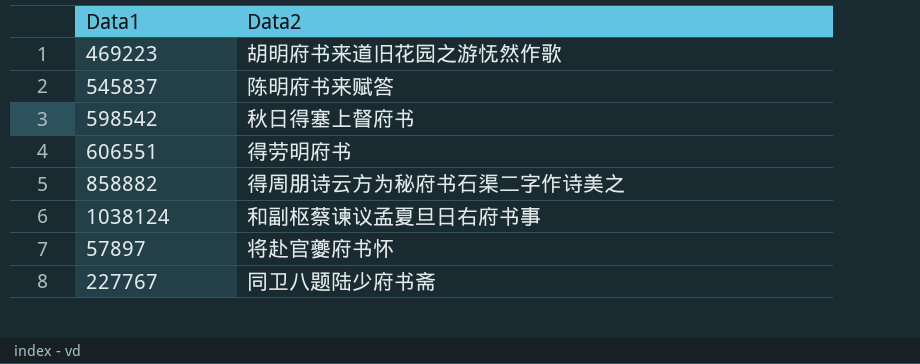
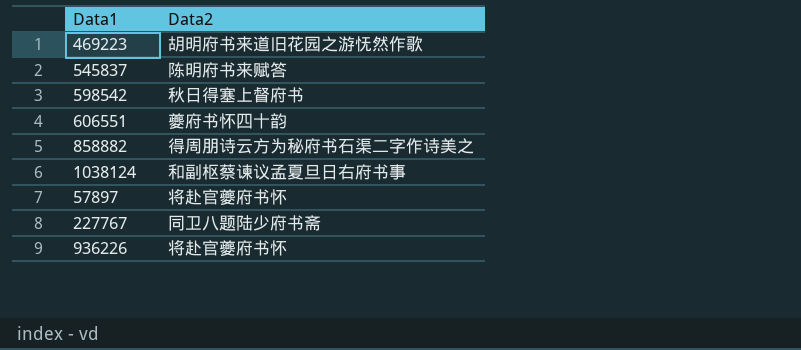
606551 | Data2: 得劳明府书 -> 夔府书怀四十韵
row 936226: none -> 将赴官夔府书怀

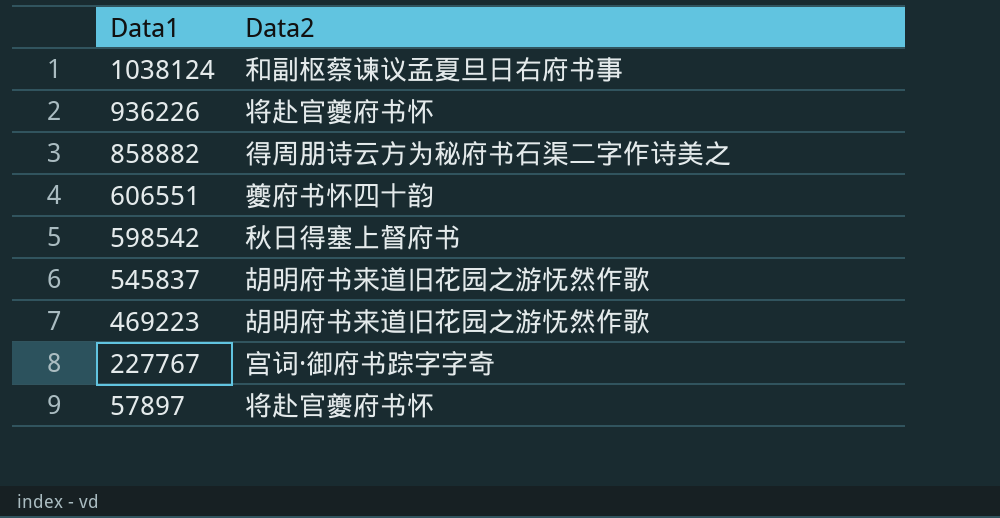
row order: none -> Data1 descending
545837 | Data2: 陈明府书来赋答 -> 胡明府书来道旧花园之游怃然作歌
227767 | Data2: 同卫八题陆少府书斋 -> 宫词·御府书踪字字奇

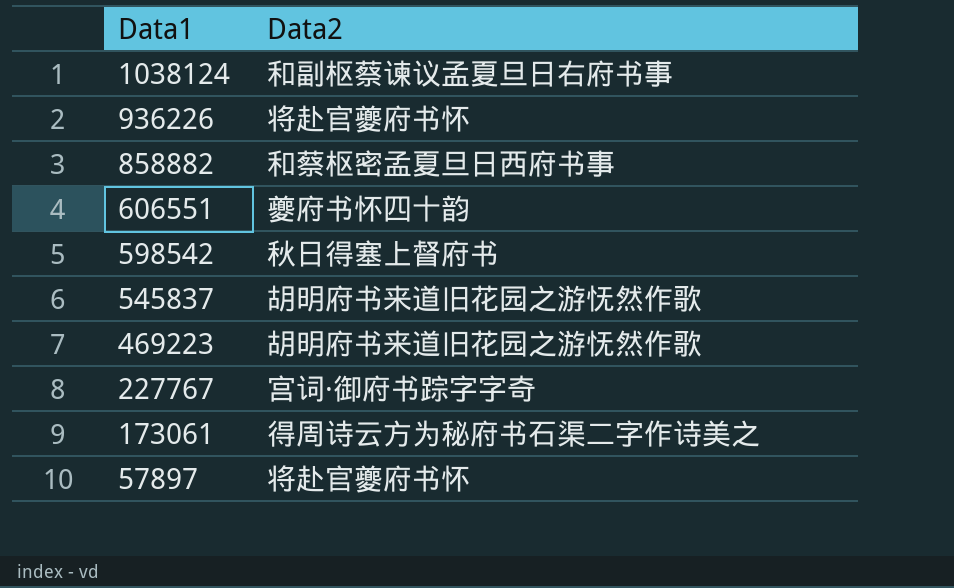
858882 | Data2: 得周朋诗云方为秘府书石渠二字作诗美之 -> 和蔡枢密孟夏旦日西府书事
row 173061: none -> 得周诗云方为秘府书石渠二字作诗美之

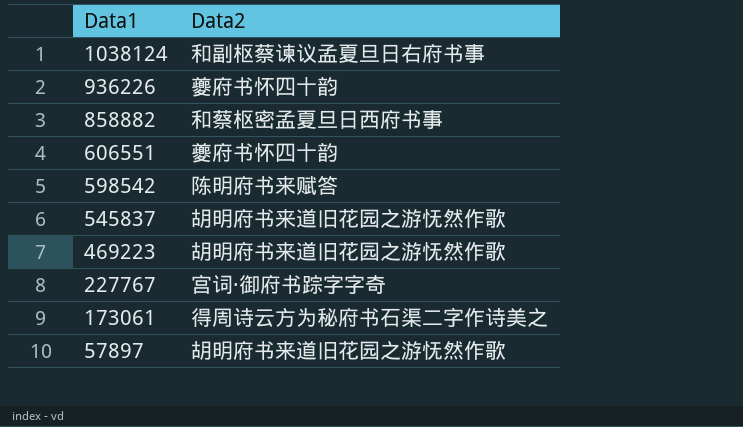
936226 | Data2: 将赴官夔府书怀 -> 夔府书怀四十韵
598542 | Data2: 秋日得塞上督府书 -> 陈明府书来赋答
57897 | Data2: 将赴官夔府书怀 -> 胡明府书来道旧花园之游怃然作歌

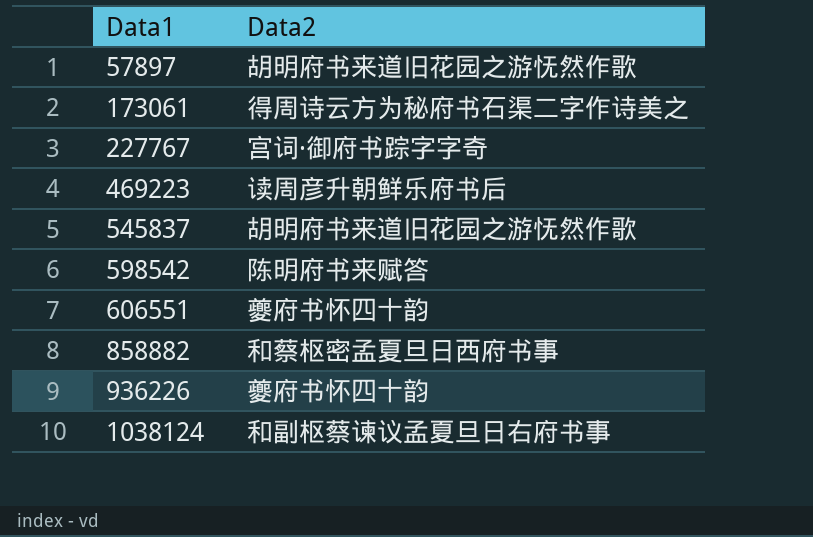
row order: Data1 descending -> Data1 ascending
469223 | Data2: 胡明府书来道旧花园之游怃然作歌 -> 读周彦升朝鲜乐府书后

